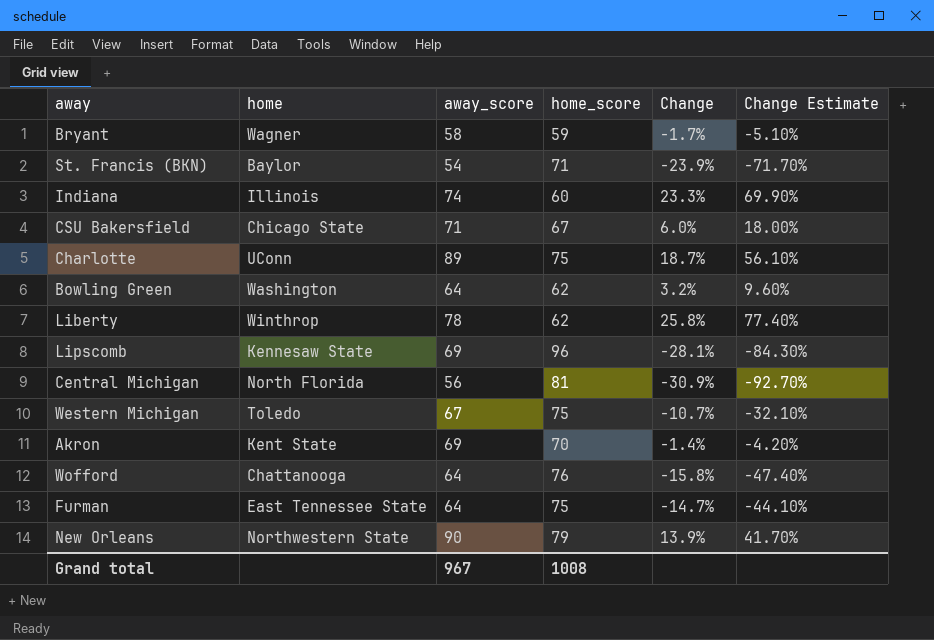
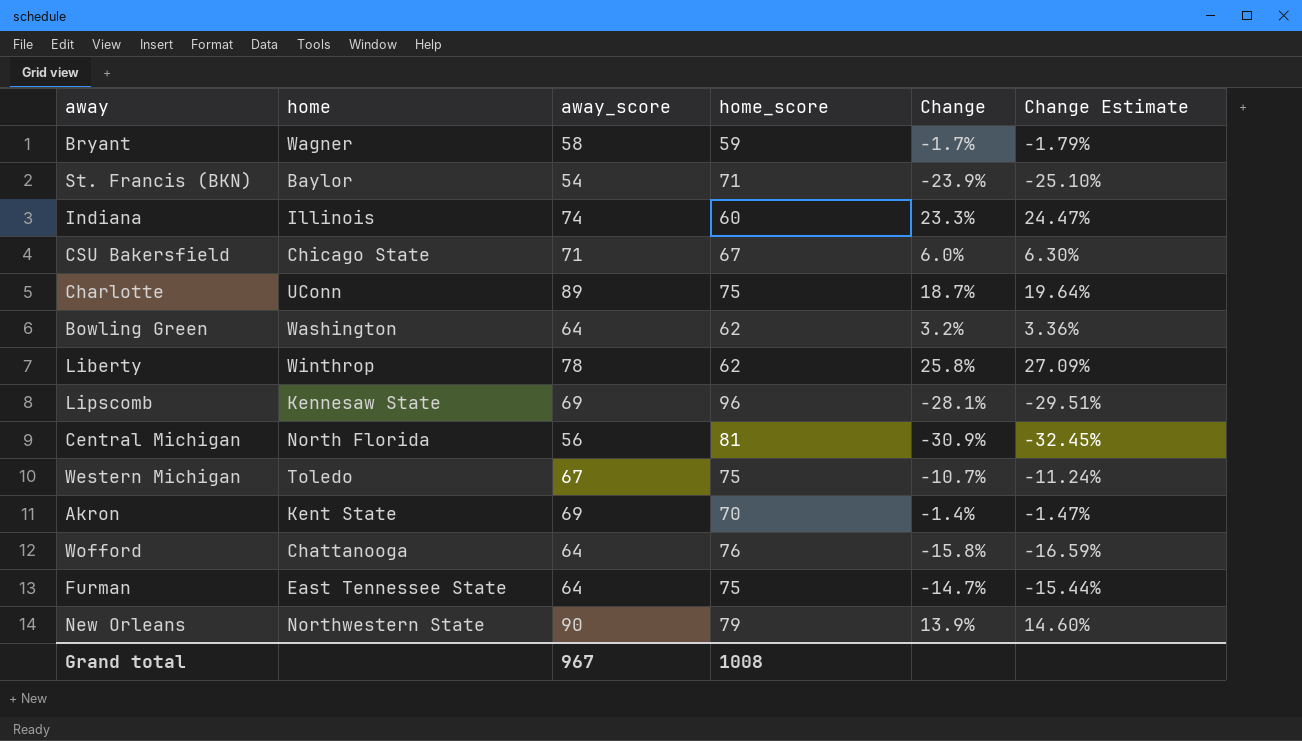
column Change Estimate | formula: [Change] * 3 -> [Change] * 1.05

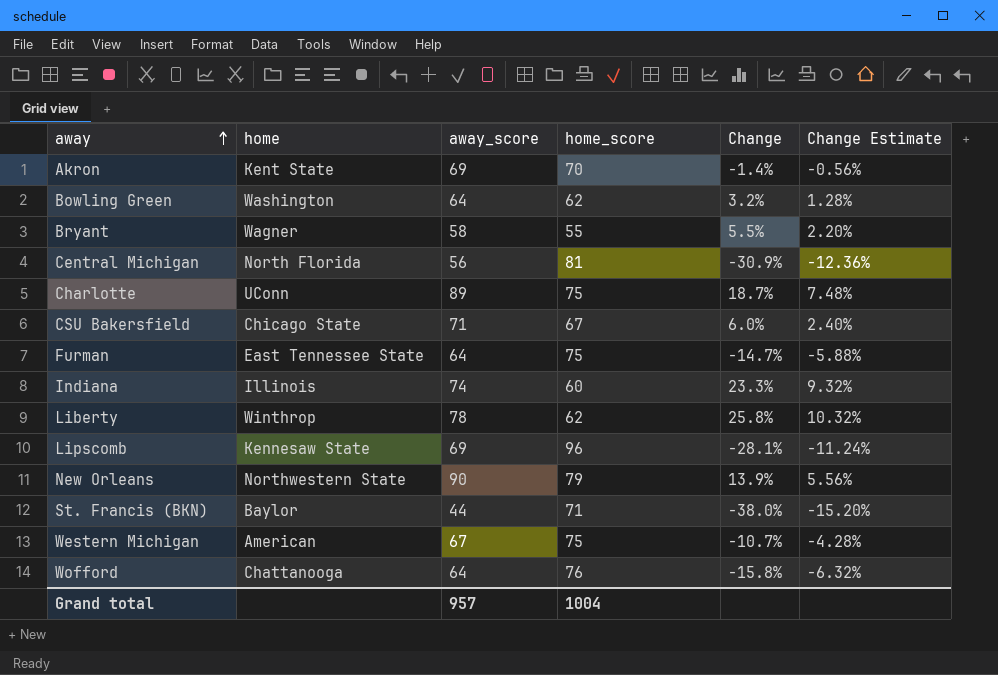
row order: none -> away ascending
column Change Estimate | formula: [Change] * 1.05 -> [Change] * 0.4
Bryant | home_score: 59 -> 55
Bryant | Change: -1.7% -> 5.5%
St. Francis (BKN) | away_score: 54 -> 44
St. Francis (BKN) | Change: -23.9% -> -38.0%
Western Michigan | home: Toledo -> American
Grand total | away_score: 967 -> 957
Grand total | home_score: 1008 -> 1004

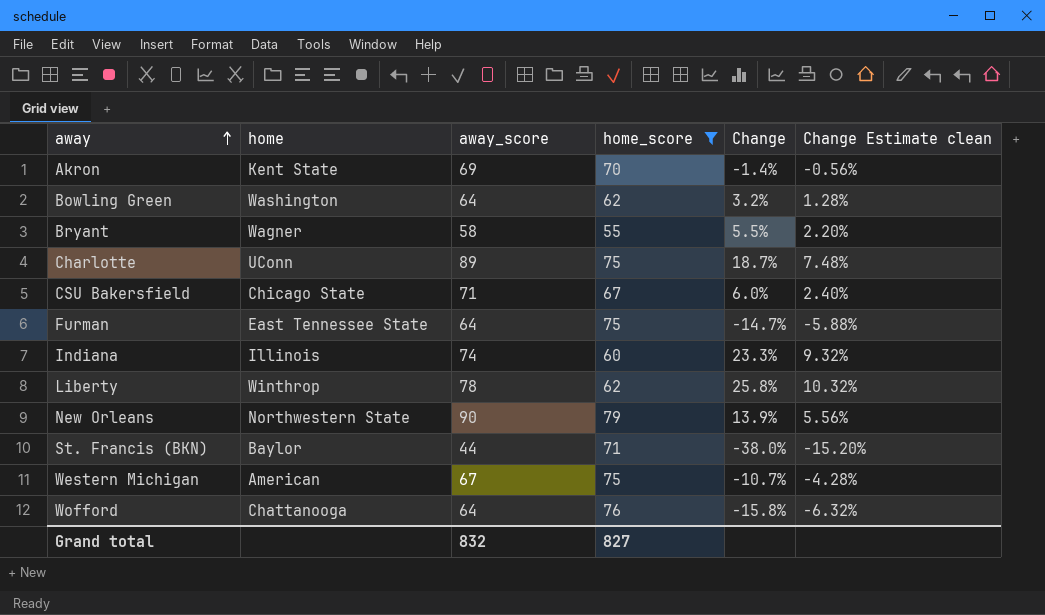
filter: none -> home_score <= 79
column name: Change Estimate -> Change Estimate clean
Grand total | away_score: 957 -> 832
Grand total | home_score: 1004 -> 827

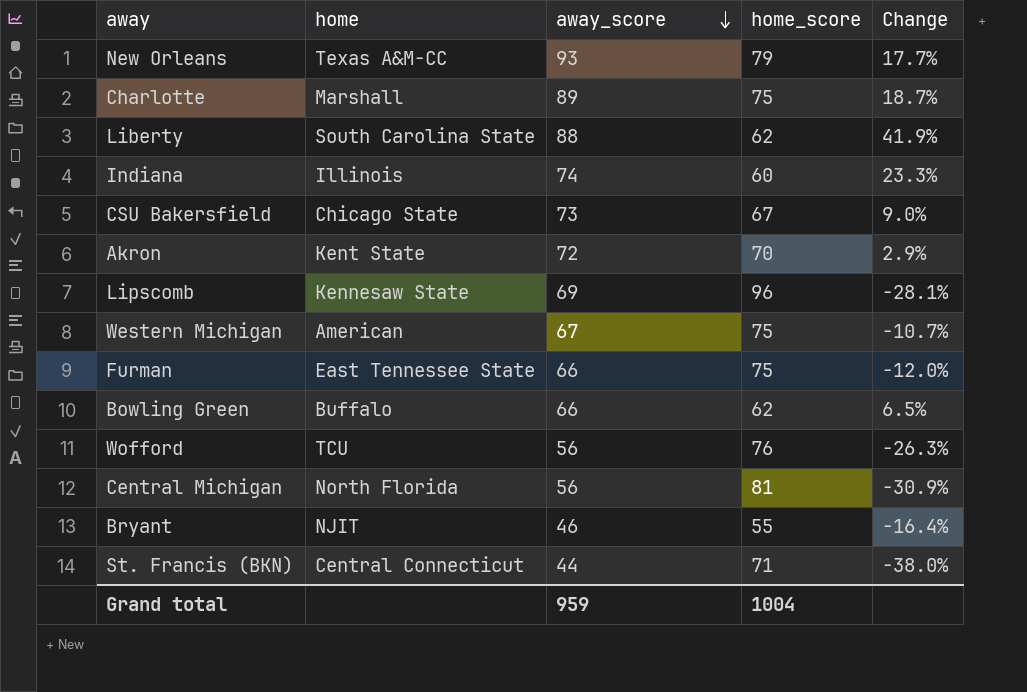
filter: home_score <= 79 -> none
row order: away ascending -> away_score descending
column Change Estimate clean | formula: [Change] * 0.4 -> none
New Orleans | home: Northwestern State -> Texas A&M-CC
New Orleans | away_score: 90 -> 93
New Orleans | Change: 13.9% -> 17.7%
Charlotte | home: UConn -> Marshall
Liberty | home: Winthrop -> South Carolina State
Liberty | away_score: 78 -> 88
Liberty | Change: 25.8% -> 41.9%
CSU Bakersfield | away_score: 71 -> 73
CSU Bakersfield | Change: 6.0% -> 9.0%
Akron | away_score: 69 -> 72
Akron | Change: -1.4% -> 2.9%
Furman | away_score: 64 -> 66
Furman | Change: -14.7% -> -12.0%
Bowling Green | home: Washington -> Buffalo
Bowling Green | away_score: 64 -> 66
Bowling Green | Change: 3.2% -> 6.5%
Wofford | home: Chattanooga -> TCU
Wofford | away_score: 64 -> 56
Wofford | Change: -15.8% -> -26.3%
Bryant | home: Wagner -> NJIT
Bryant | away_score: 58 -> 46
Bryant | Change: 5.5% -> -16.4%
St. Francis (BKN) | home: Baylor -> Central Connecticut
Grand total | away_score: 832 -> 959
Grand total | home_score: 827 -> 1004

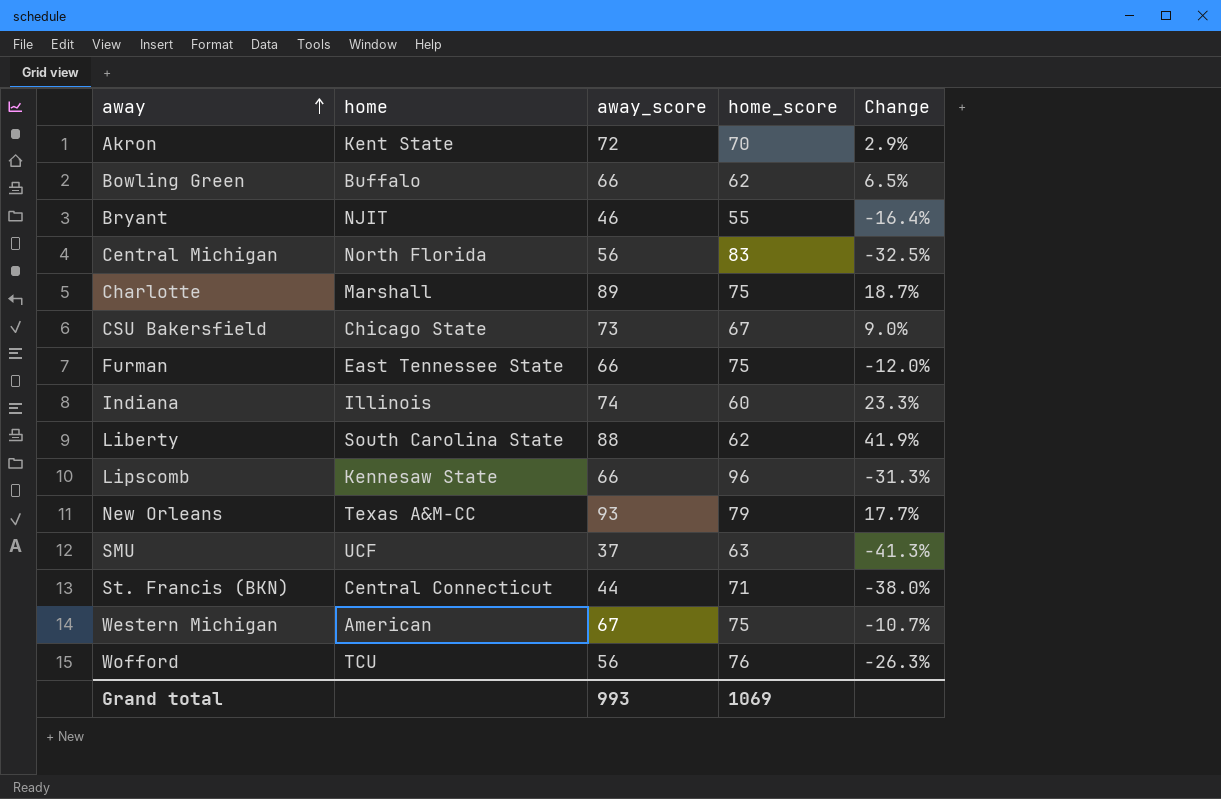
row order: away_score descending -> away ascending
Central Michigan | home_score: 81 -> 83
Central Michigan | Change: -30.9% -> -32.5%
Lipscomb | away_score: 69 -> 66
Lipscomb | Change: -28.1% -> -31.3%
row SMU: none -> UCF | 37 | 63 | -41.3%
Grand total | away_score: 959 -> 993
Grand total | home_score: 1004 -> 1069

